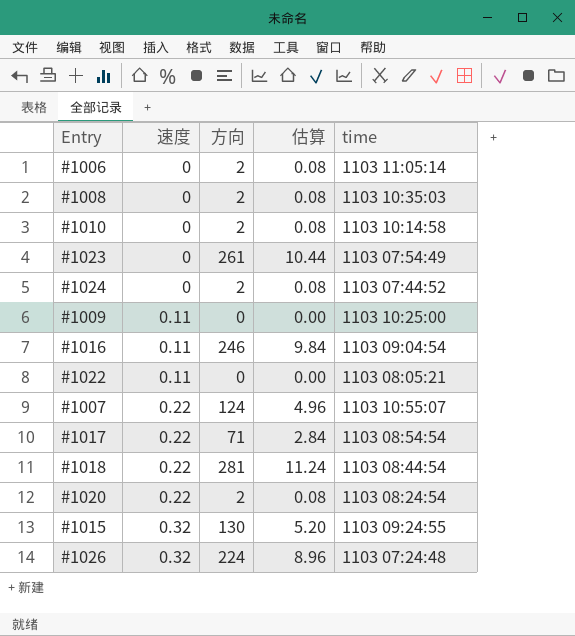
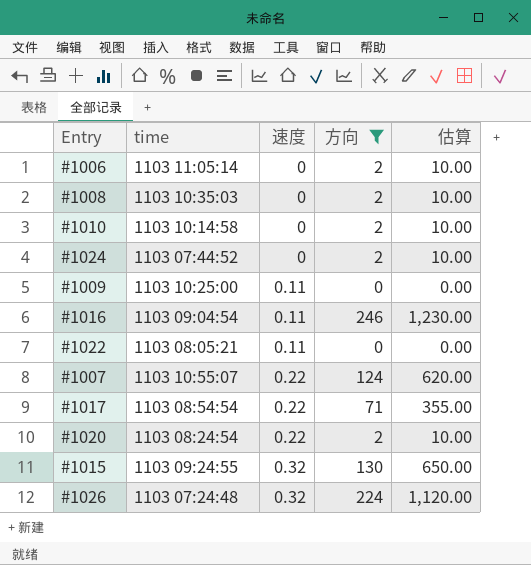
filter: none -> 方向 <= 246
column time | position: 5 -> 2
column 估算 | formula: [方向] * 0.04 -> [方向] * 5

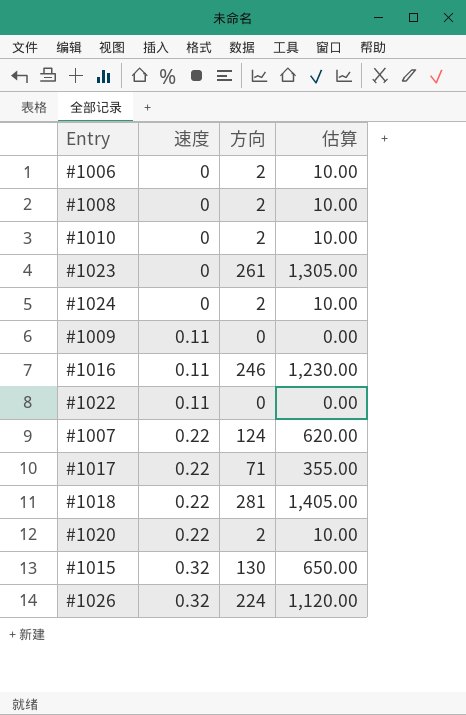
filter: 方向 <= 246 -> none
column time | position: 2 -> none

